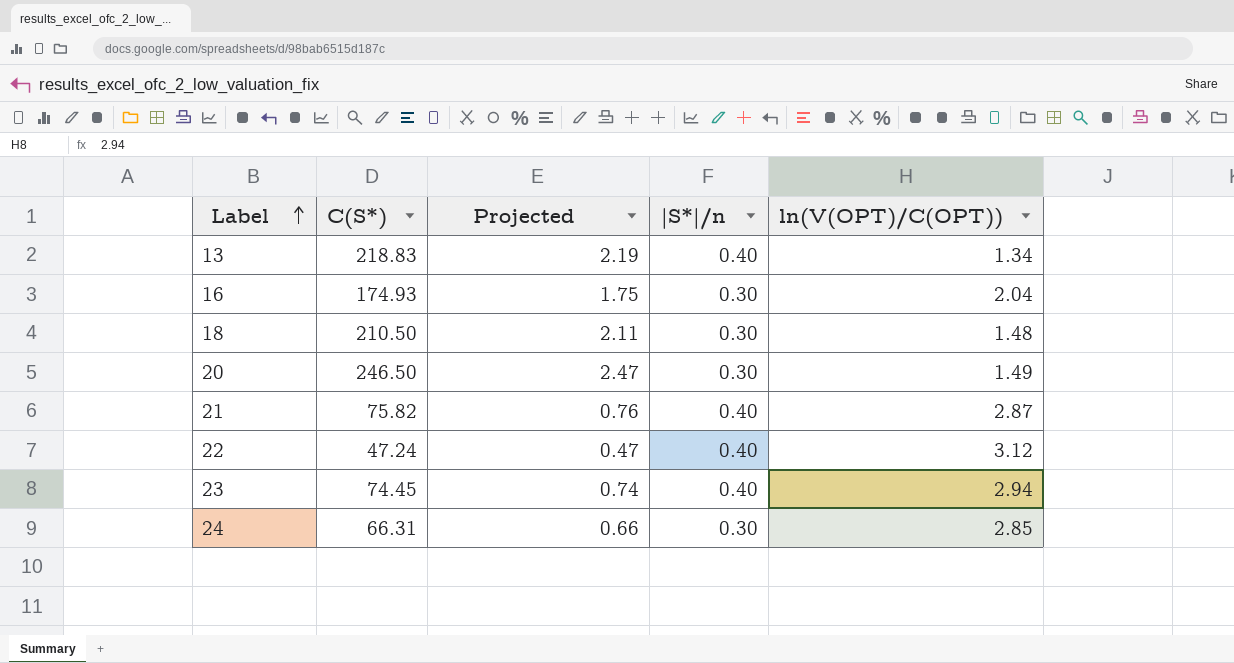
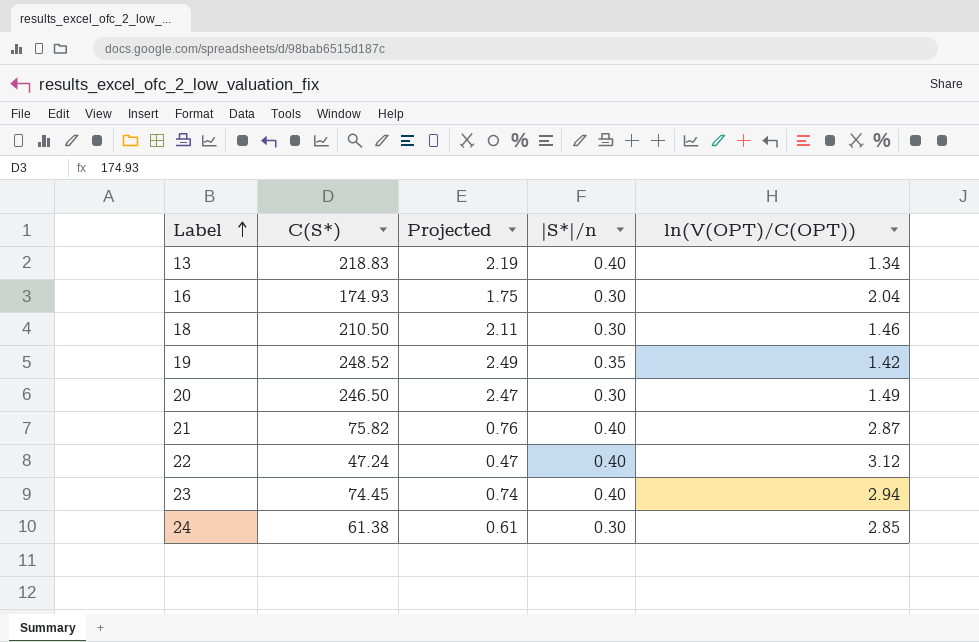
18 | ln(V(OPT)/C(OPT)): 1.48 -> 1.46
row 19: none -> 248.52 | 2.49 | 0.35 | 1.42
24 | C(S*): 66.31 -> 61.38
24 | Projected: 0.66 -> 0.61

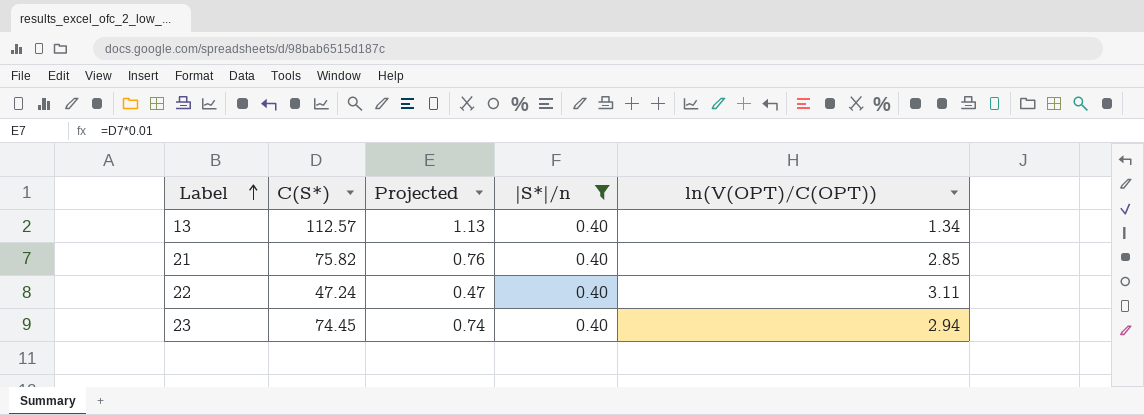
filter: none -> |S*|/n = 0.40
13 | C(S*): 218.83 -> 112.57
13 | Projected: 2.19 -> 1.13
21 | ln(V(OPT)/C(OPT)): 2.87 -> 2.85
22 | ln(V(OPT)/C(OPT)): 3.12 -> 3.11

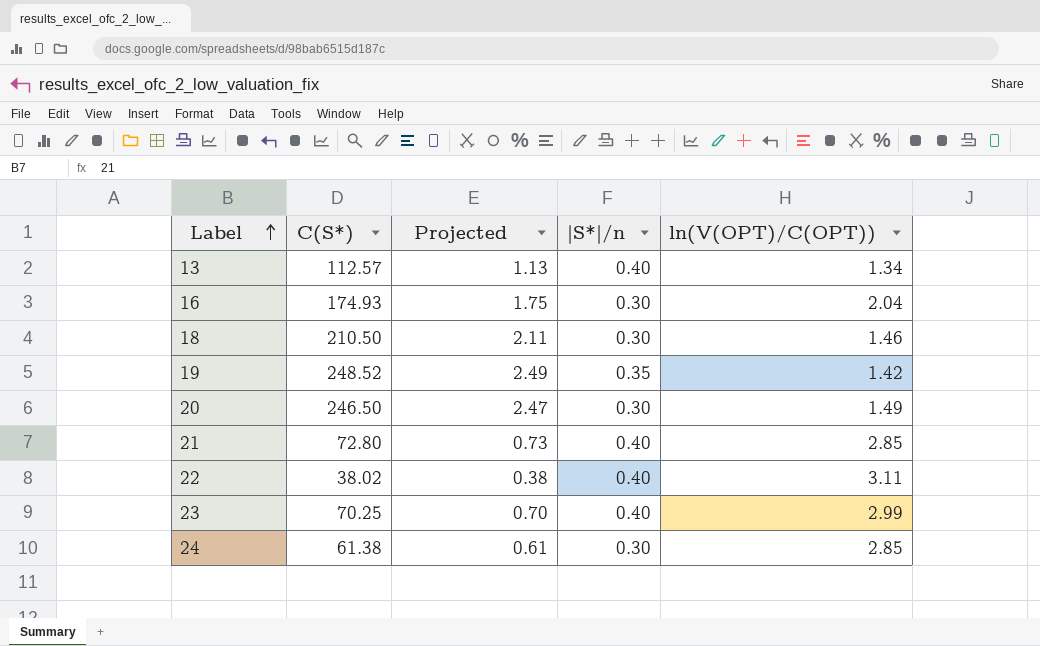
filter: |S*|/n = 0.40 -> none
21 | C(S*): 75.82 -> 72.80
21 | Projected: 0.76 -> 0.73
22 | C(S*): 47.24 -> 38.02
22 | Projected: 0.47 -> 0.38
23 | C(S*): 74.45 -> 70.25
23 | Projected: 0.74 -> 0.70
23 | ln(V(OPT)/C(OPT)): 2.94 -> 2.99

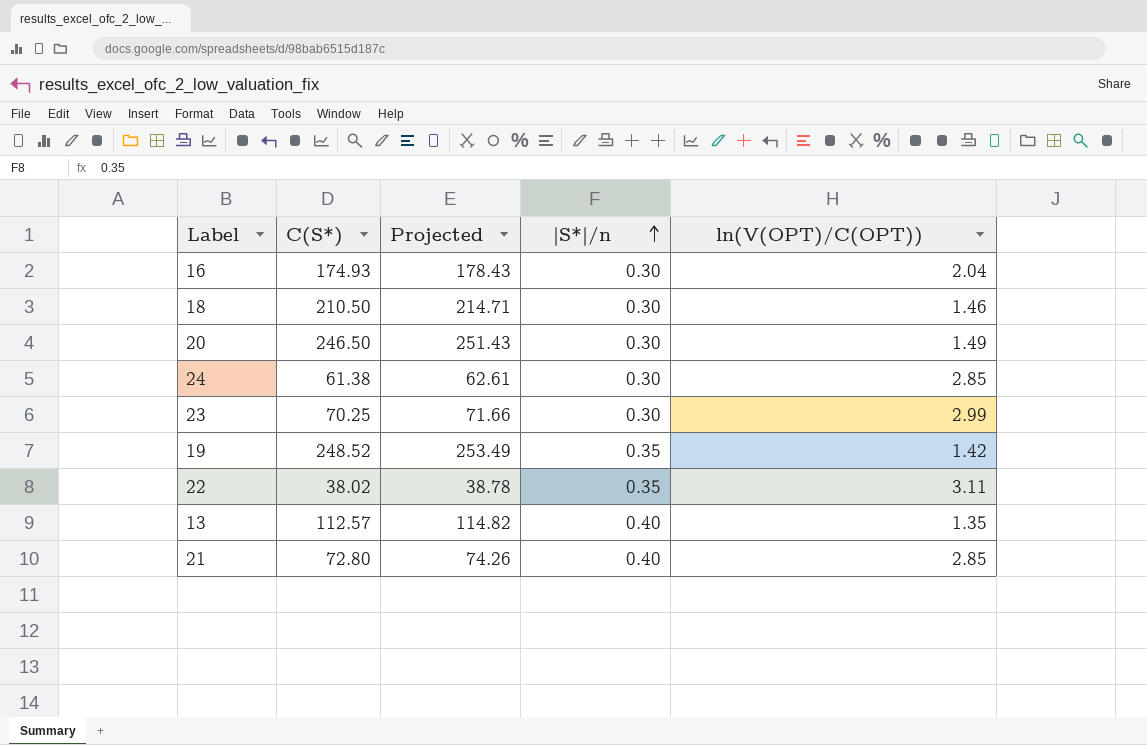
row order: Label ascending -> |S*|/n ascending
column Projected | formula: [C(S*)] * 0.01 -> [C(S*)] * 1.02
23 | |S*|/n: 0.40 -> 0.30
22 | |S*|/n: 0.40 -> 0.35
13 | ln(V(OPT)/C(OPT)): 1.34 -> 1.35

